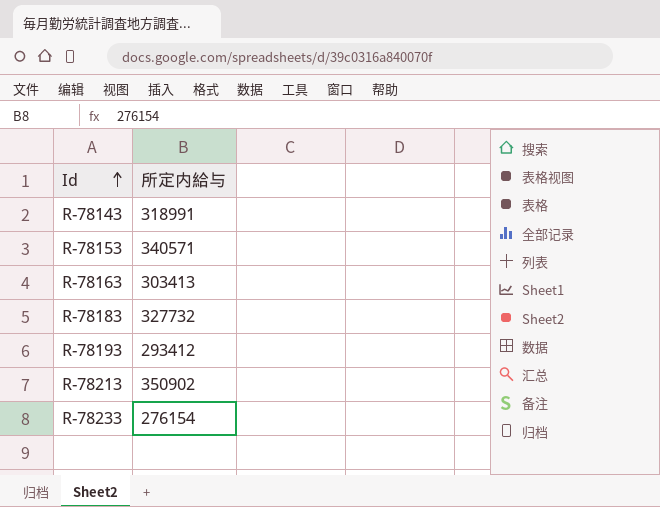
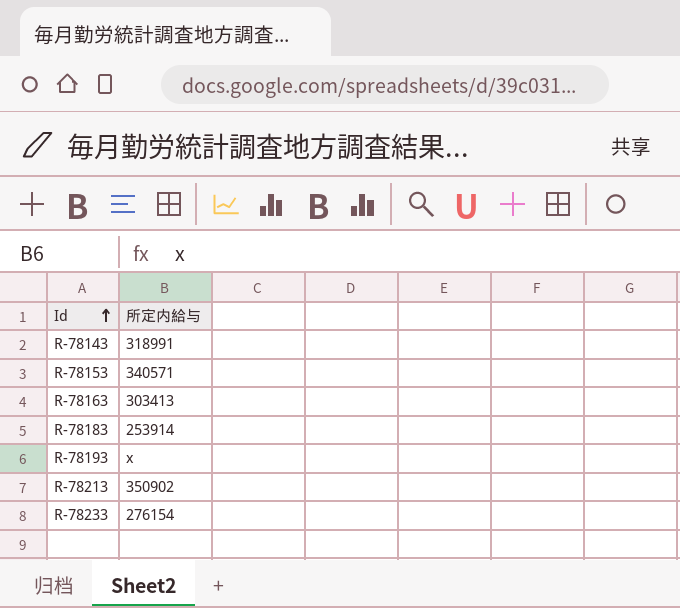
R-78183 | 所定内給与: 327732 -> 253914
R-78193 | 所定内給与: 293412 -> x

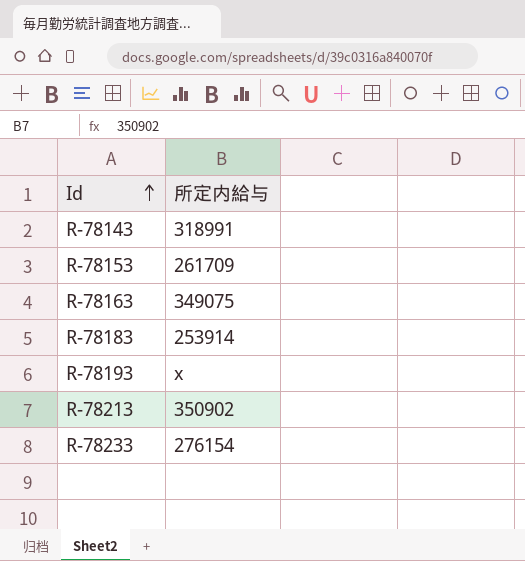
R-78153 | 所定内給与: 340571 -> 261709
R-78163 | 所定内給与: 303413 -> 349075

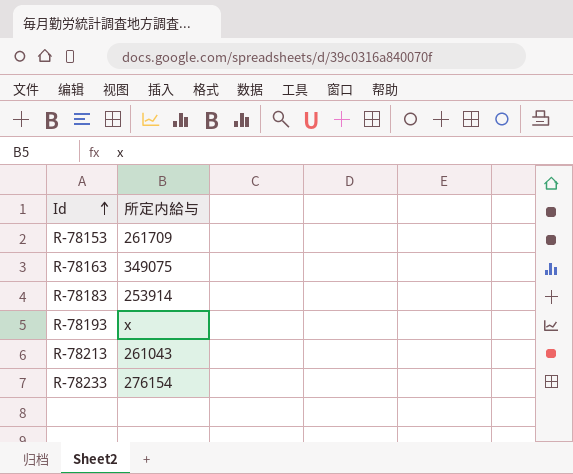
row R-78143: 318991 -> none
R-78213 | 所定内給与: 350902 -> 261043

